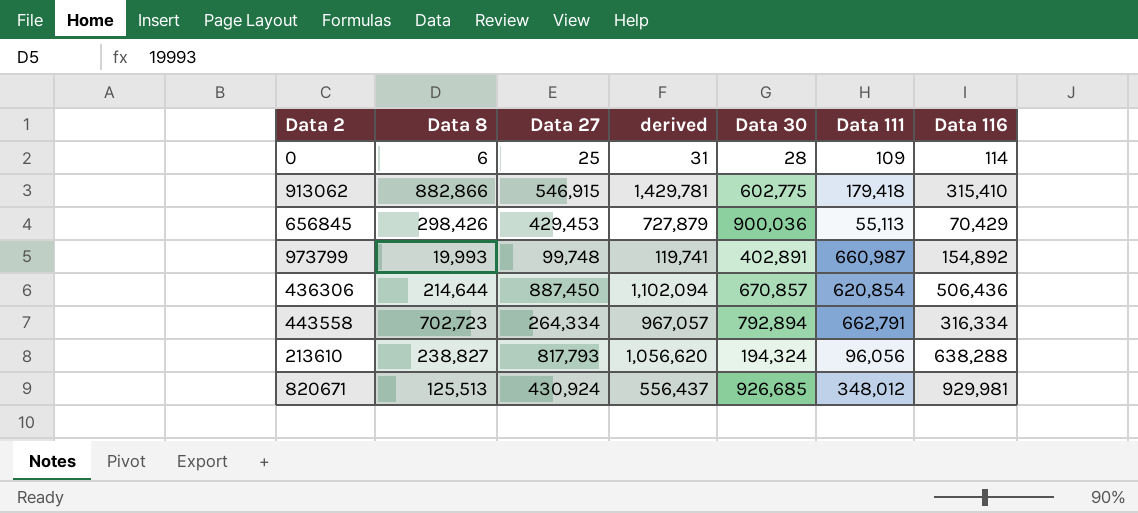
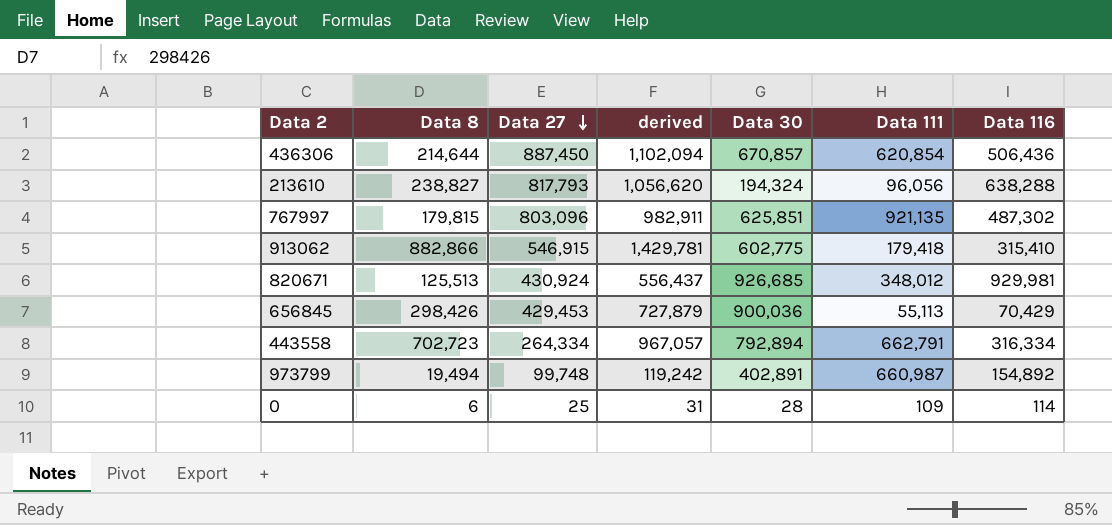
row order: none -> Data 27 descending
row 767997: none -> 179,815 | 803,096 | 982,911 | 625,851 | 921,135 | 487,302
973799 | Data 8: 19,993 -> 19,494
973799 | derived: 119,741 -> 119,242

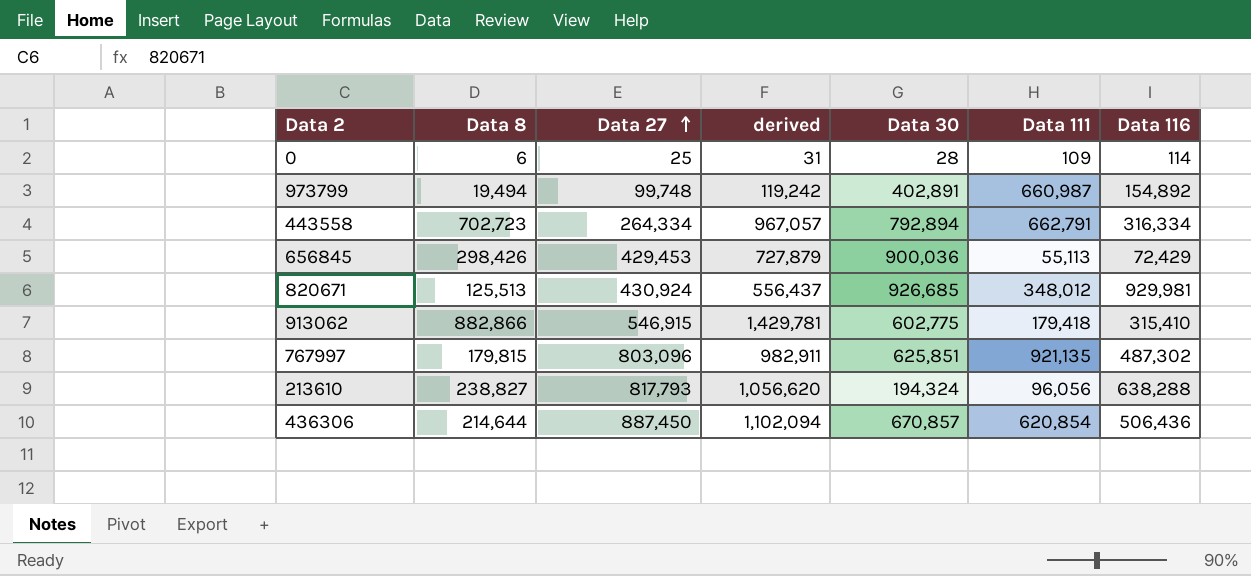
row order: Data 27 descending -> Data 27 ascending
656845 | Data 116: 70,429 -> 72,429

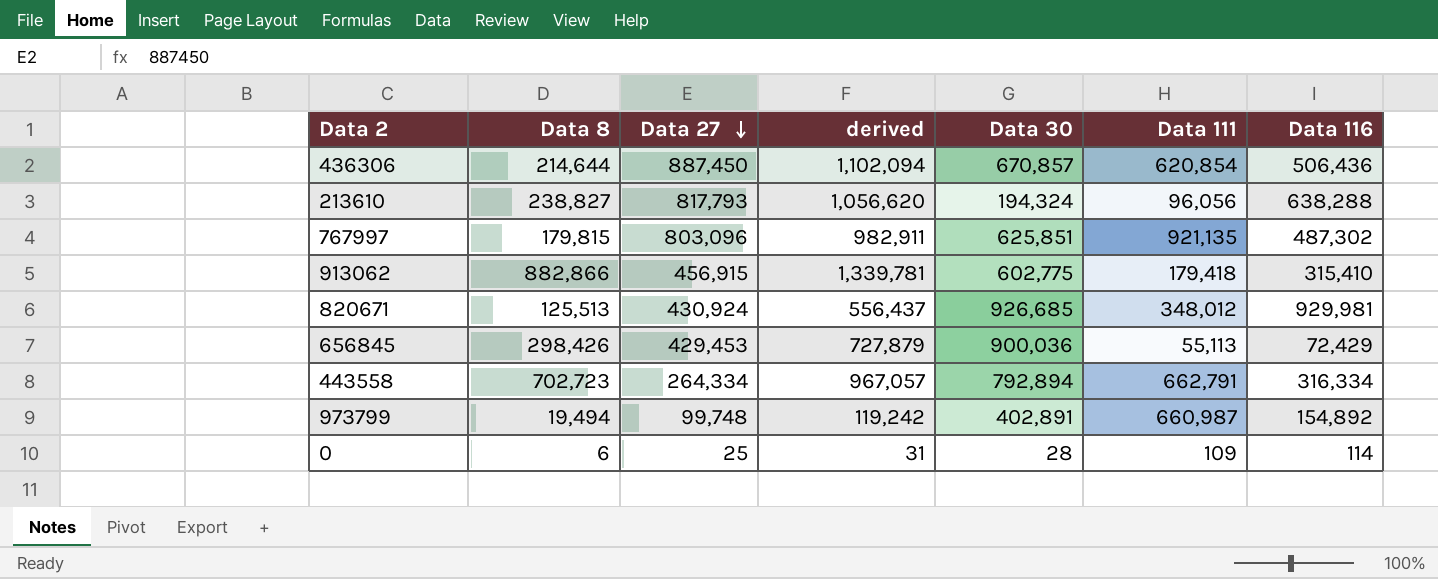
row order: Data 27 ascending -> Data 27 descending
913062 | Data 27: 546,915 -> 456,915
913062 | derived: 1,429,781 -> 1,339,781

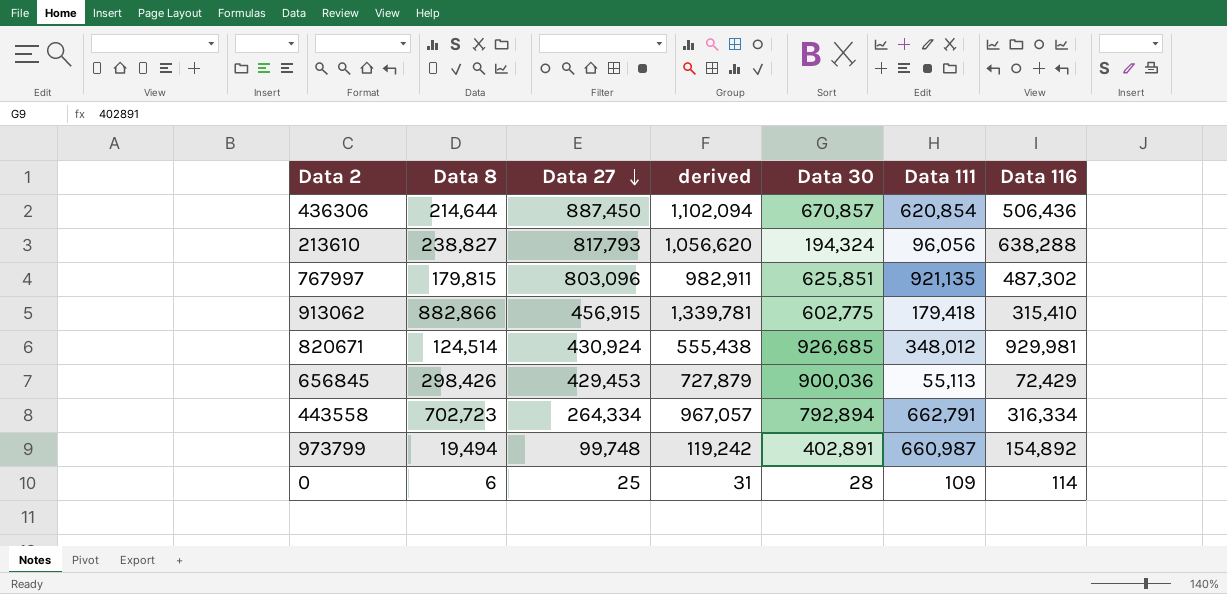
820671 | Data 8: 125,513 -> 124,514
820671 | derived: 556,437 -> 555,438

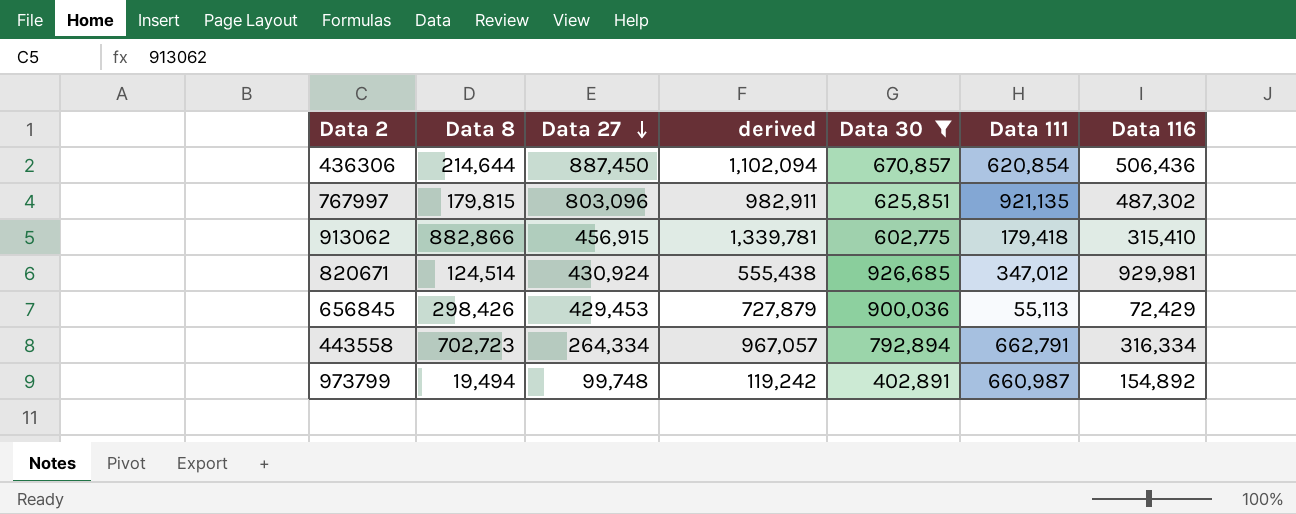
filter: none -> Data 30 >= 402,891
820671 | Data 111: 348,012 -> 347,012

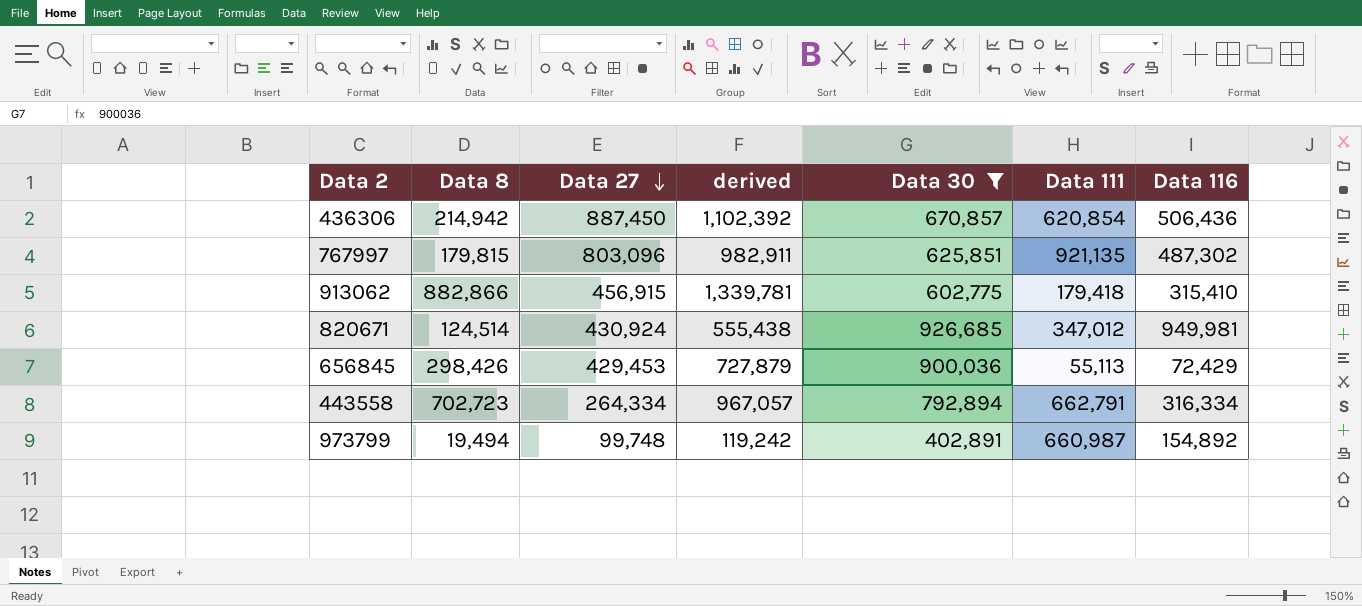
436306 | Data 8: 214,644 -> 214,942
436306 | derived: 1,102,094 -> 1,102,392
820671 | Data 116: 929,981 -> 949,981

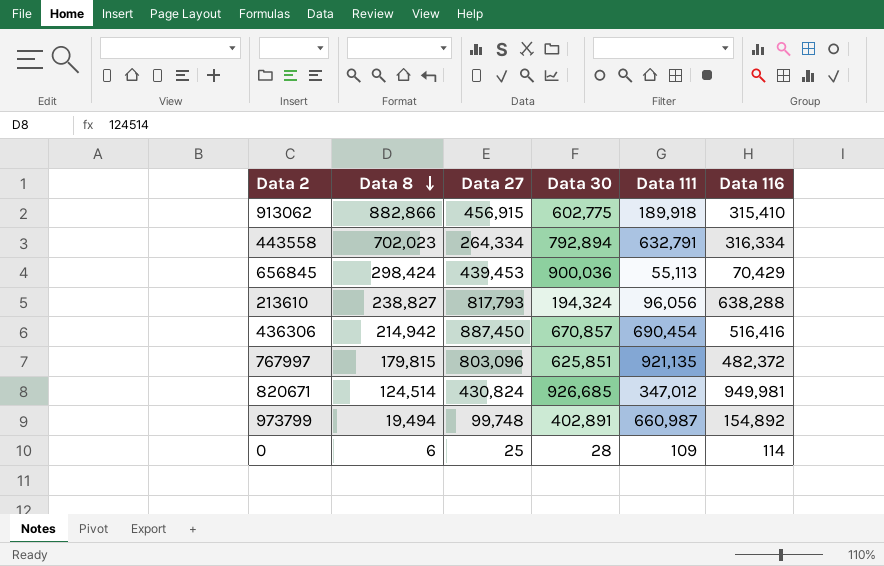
filter: Data 30 >= 402,891 -> none
row order: Data 27 descending -> Data 8 descending
column derived | formula: [Data 8] + [Data 27] -> none
913062 | Data 111: 179,418 -> 189,918
443558 | Data 8: 702,723 -> 702,023
443558 | Data 111: 662,791 -> 632,791
656845 | Data 8: 298,426 -> 298,424
656845 | Data 27: 429,453 -> 439,453
656845 | Data 116: 72,429 -> 70,429
436306 | Data 111: 620,854 -> 690,454
436306 | Data 116: 506,436 -> 516,416
767997 | Data 116: 487,302 -> 482,372
820671 | Data 27: 430,924 -> 430,824

